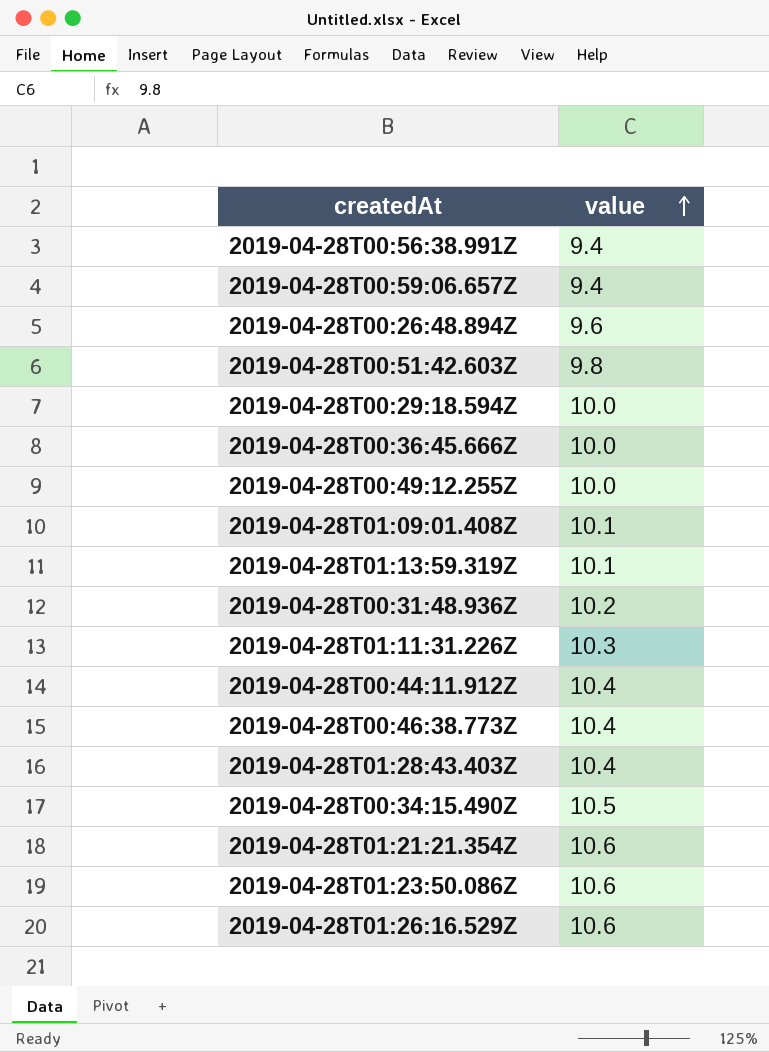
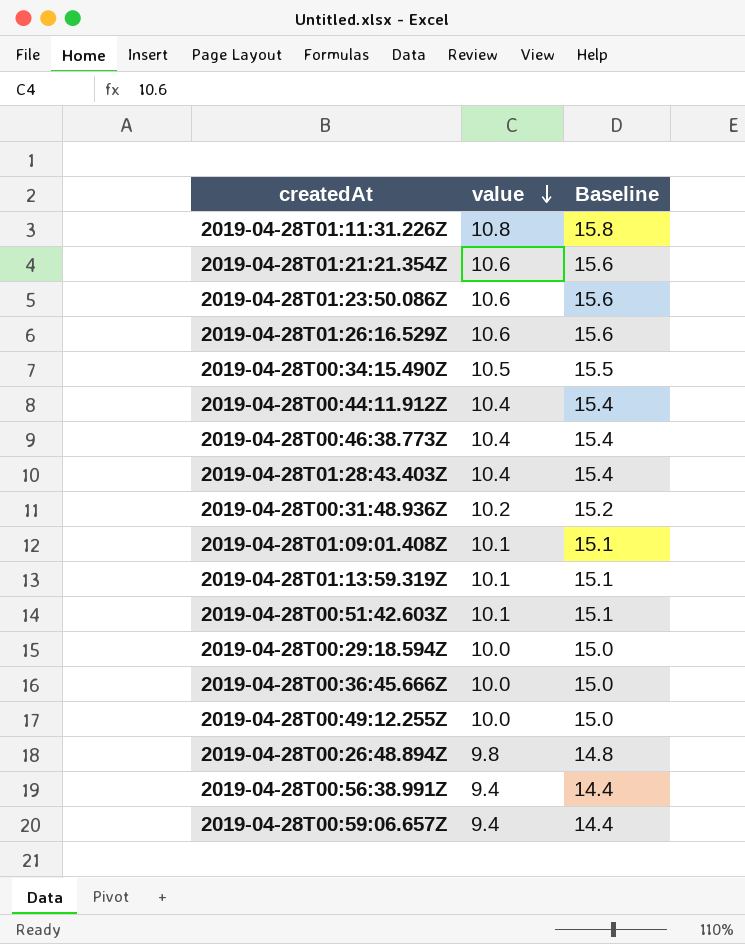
row order: value ascending -> value descending
column Baseline | formula: none -> [value] + 5
2019-04-28T01:11:31.226Z | value: 10.3 -> 10.8
2019-04-28T00:51:42.603Z | value: 9.8 -> 10.1
2019-04-28T00:26:48.894Z | value: 9.6 -> 9.8

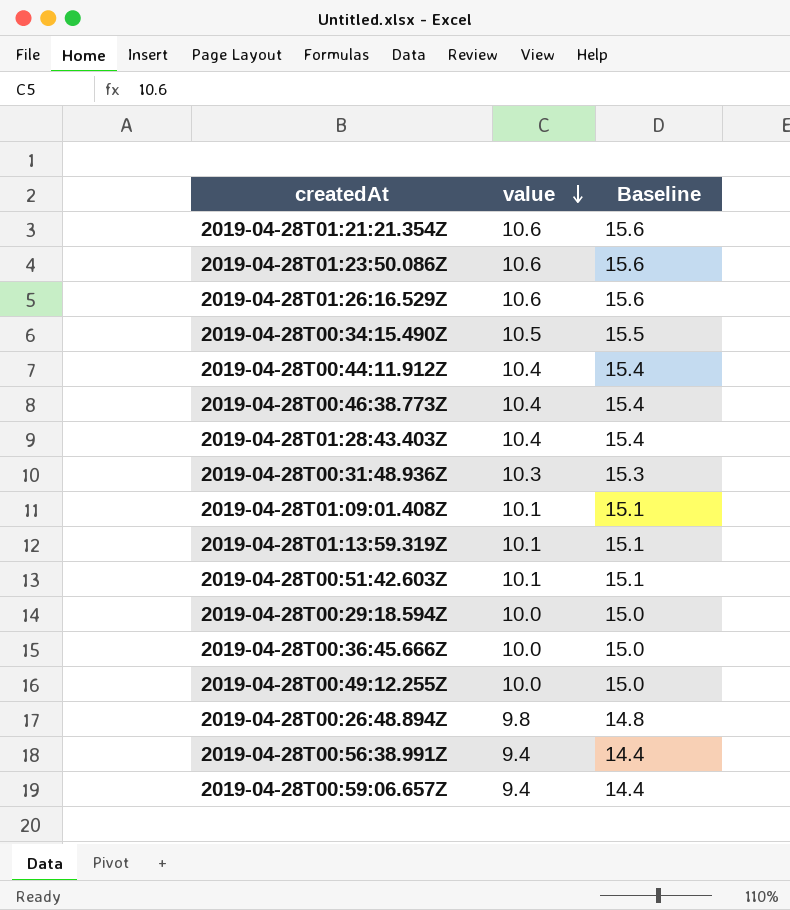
row 2019-04-28T01:11:31.226Z: 10.8 | 15.8 -> none
2019-04-28T00:31:48.936Z | value: 10.2 -> 10.3
2019-04-28T00:31:48.936Z | Baseline: 15.2 -> 15.3

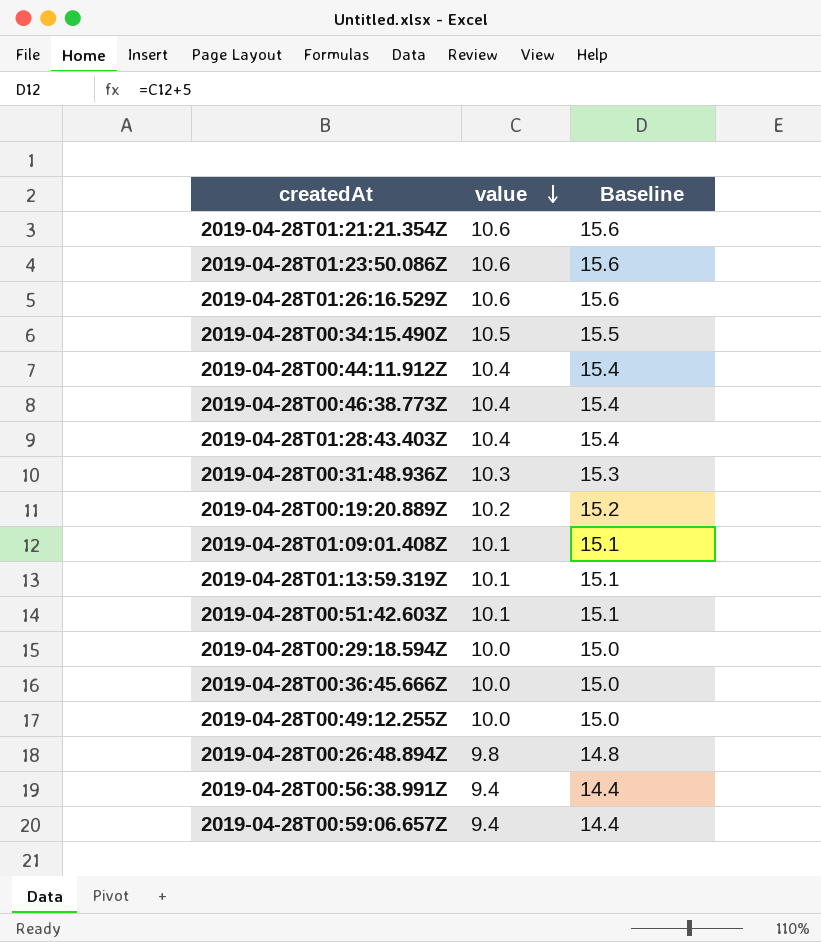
row 2019-04-28T00:19:20.889Z: none -> 10.2 | 15.2

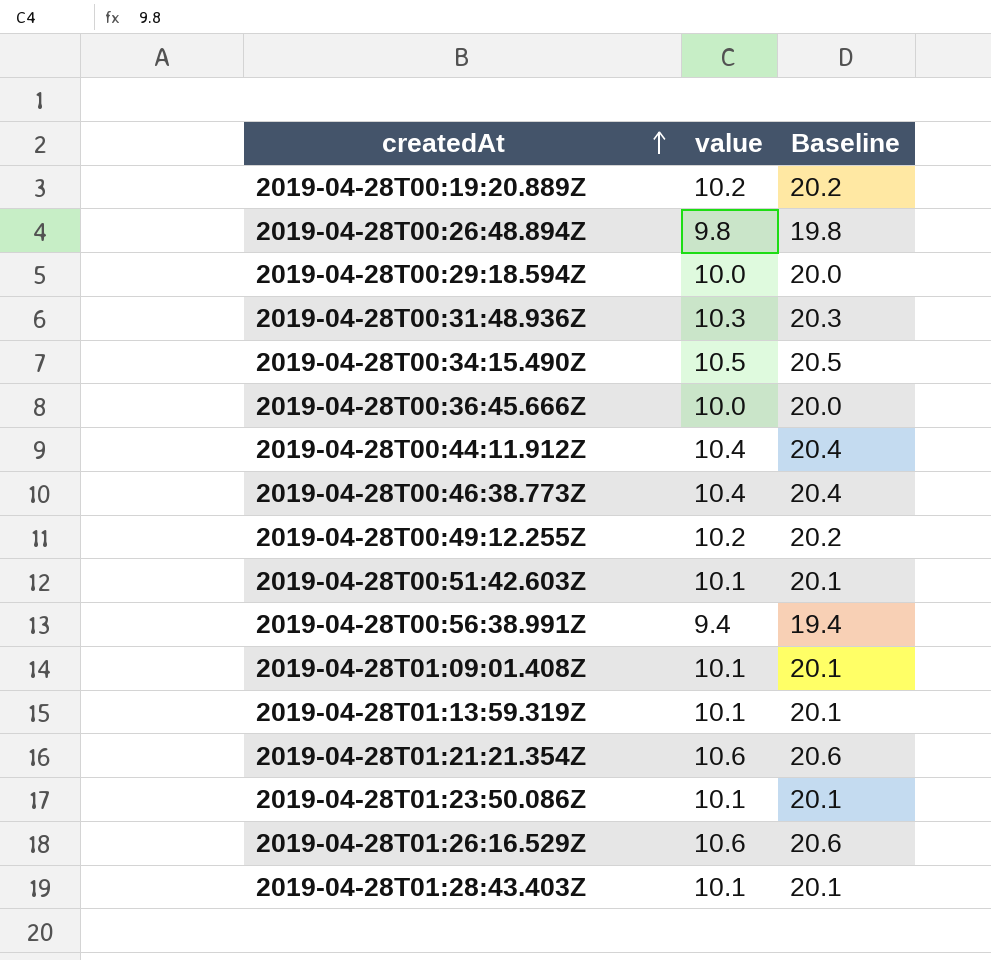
row order: value descending -> createdAt ascending
column Baseline | formula: [value] + 5 -> [value] + 10
row 2019-04-28T00:59:06.657Z: 9.4 | 14.4 -> none
2019-04-28T00:49:12.255Z | value: 10.0 -> 10.2
2019-04-28T01:23:50.086Z | value: 10.6 -> 10.1
2019-04-28T01:28:43.403Z | value: 10.4 -> 10.1

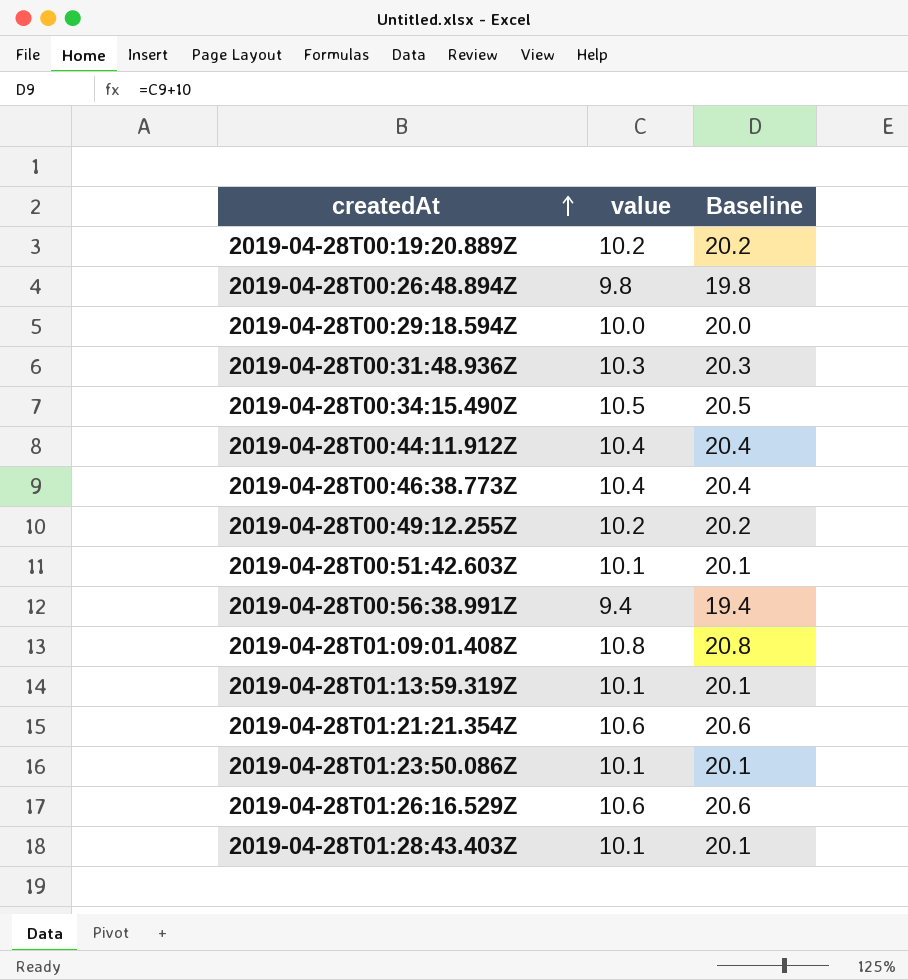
row 2019-04-28T00:36:45.666Z: 10.0 | 20.0 -> none
2019-04-28T01:09:01.408Z | value: 10.1 -> 10.8
2019-04-28T01:09:01.408Z | Baseline: 20.1 -> 20.8

